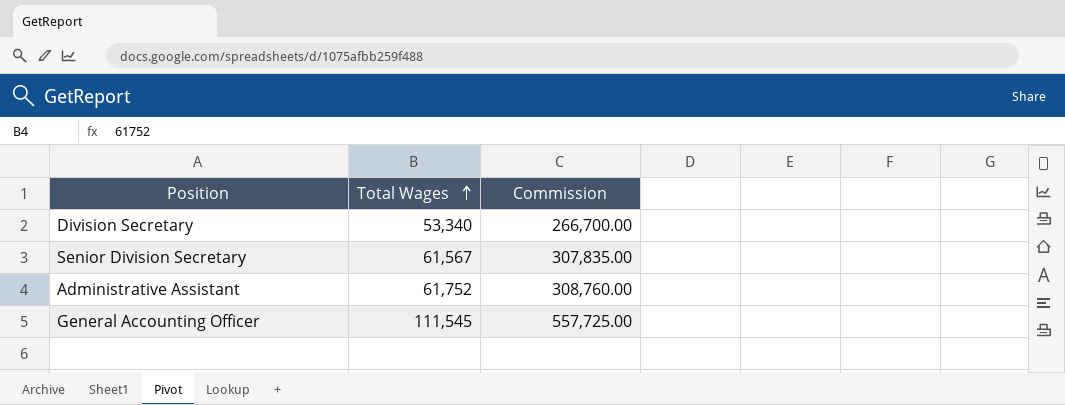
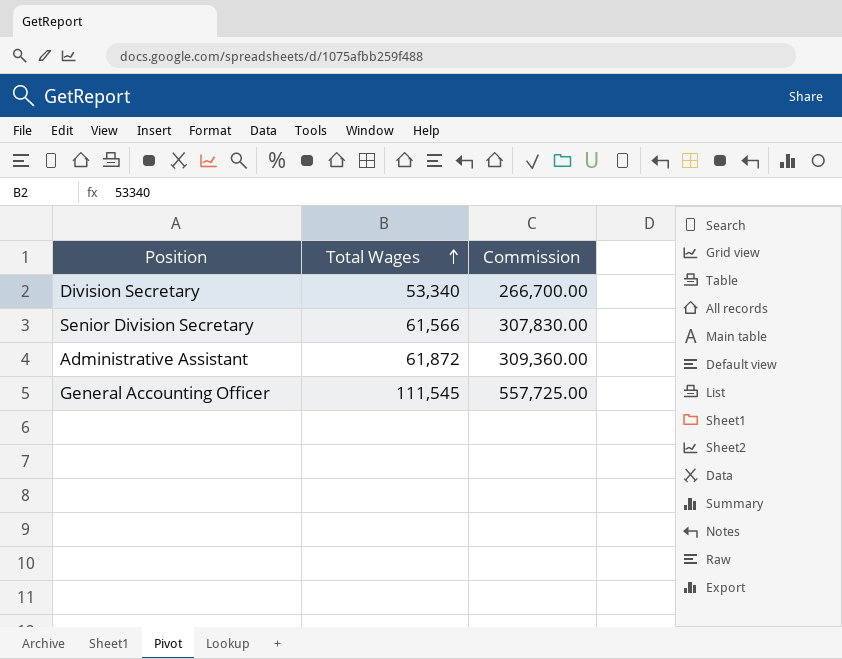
Senior Division Secretary | Total Wages: 61,567 -> 61,566
Senior Division Secretary | Commission: 307,835.00 -> 307,830.00
Administrative Assistant | Total Wages: 61,752 -> 61,872
Administrative Assistant | Commission: 308,760.00 -> 309,360.00

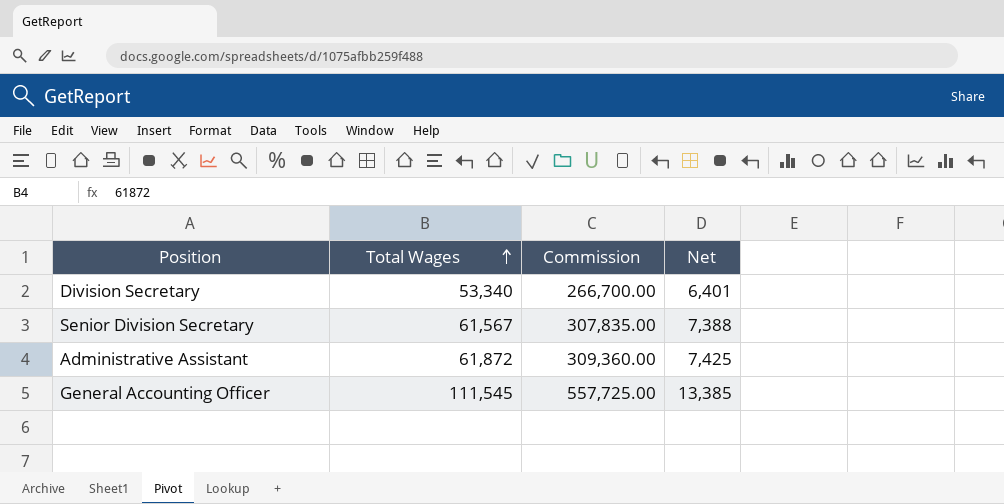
column Net | formula: none -> [Total Wages] * 0.12
Senior Division Secretary | Total Wages: 61,566 -> 61,567
Senior Division Secretary | Commission: 307,830.00 -> 307,835.00

